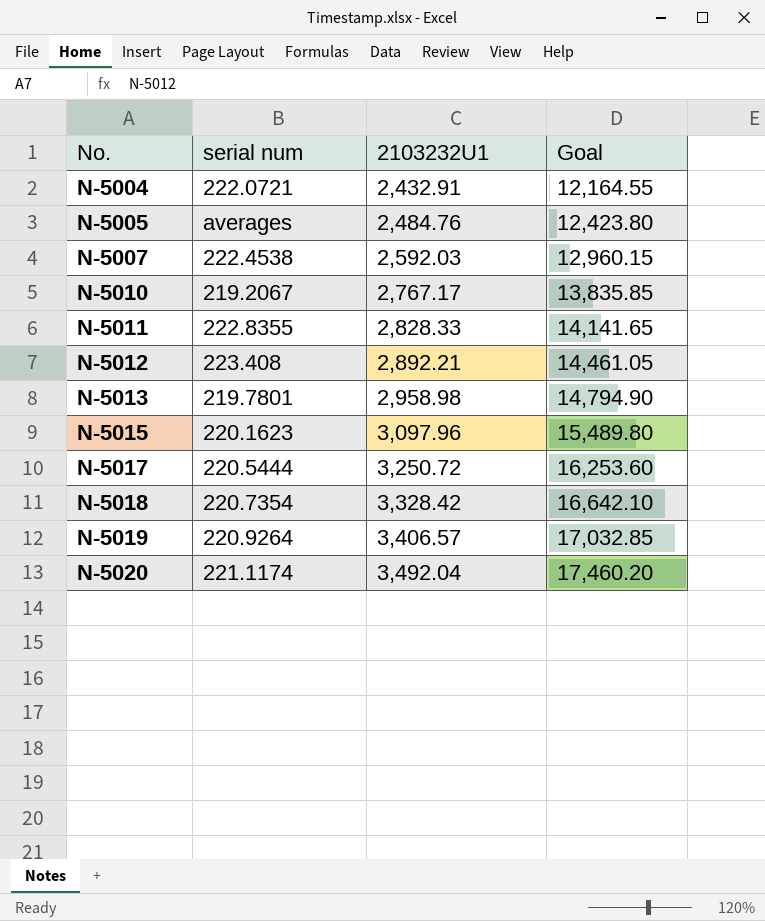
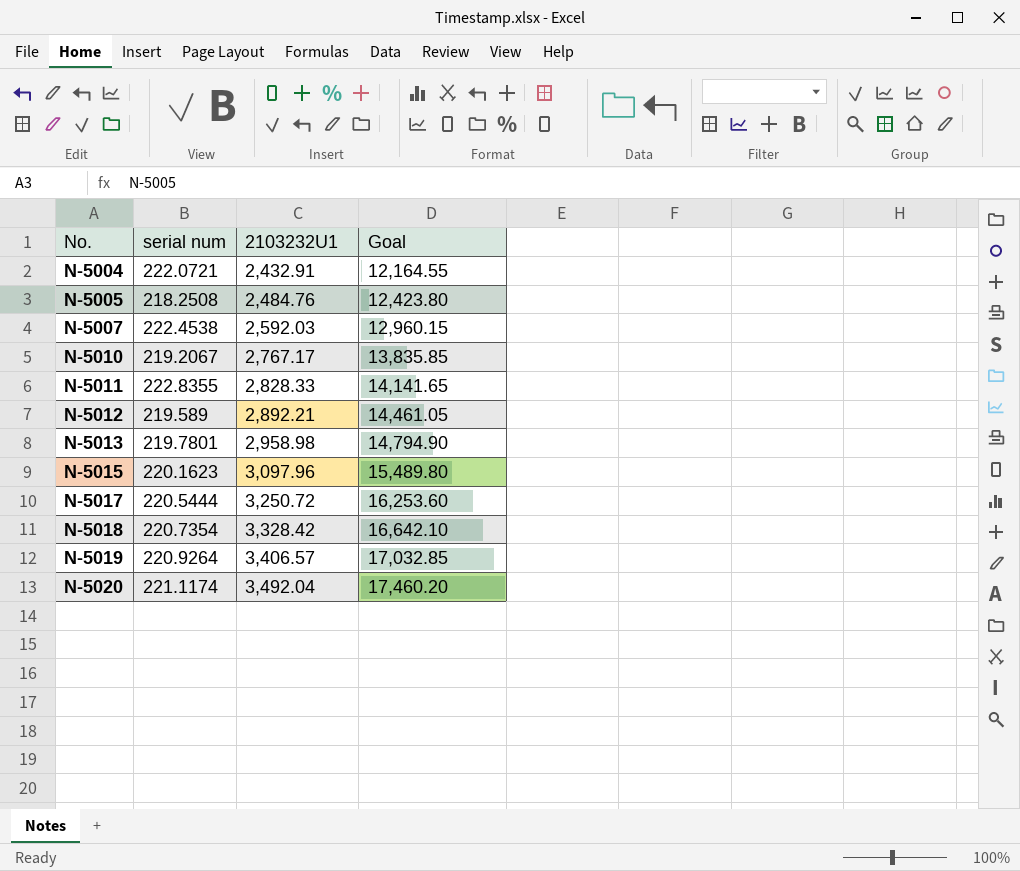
N-5005 | serial num: averages -> 218.2508
N-5012 | serial num: 223.408 -> 219.589

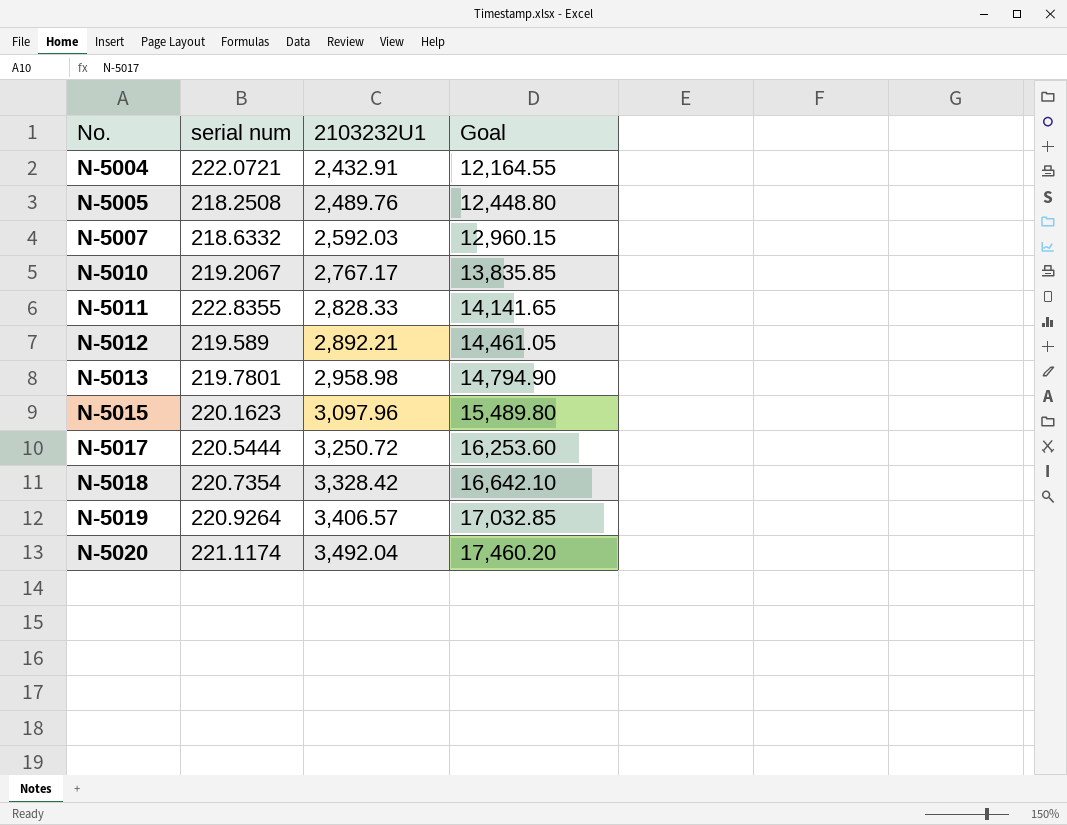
N-5005 | 2103232U1: 2,484.76 -> 2,489.76
N-5005 | Goal: 12,423.80 -> 12,448.80
N-5007 | serial num: 222.4538 -> 218.6332

